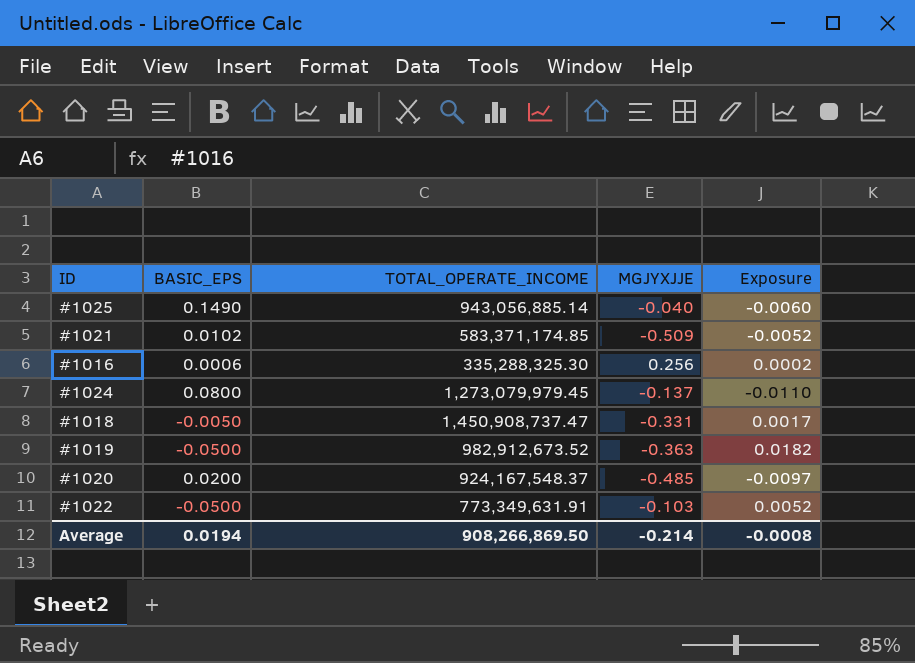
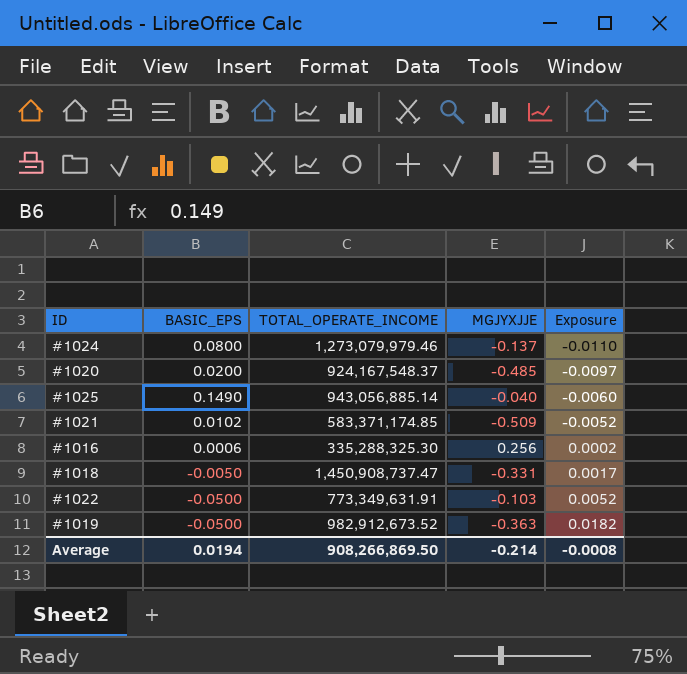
row order: none -> Exposure ascending
#1024 | TOTAL_OPERATE_INCOME: 1,273,079,979.45 -> 1,273,079,979.46

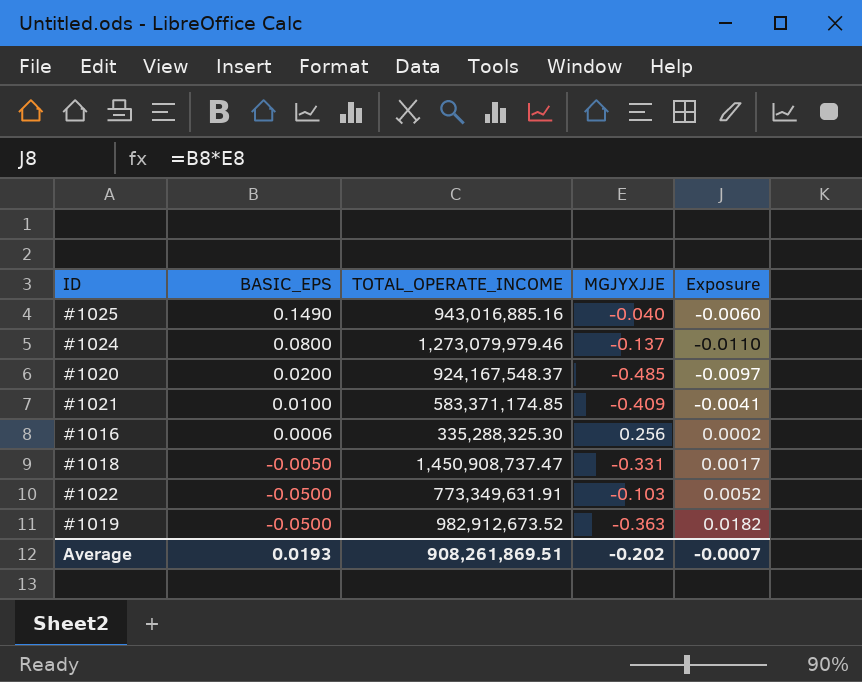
row order: Exposure ascending -> BASIC_EPS descending
#1025 | TOTAL_OPERATE_INCOME: 943,056,885.14 -> 943,016,885.16
#1021 | BASIC_EPS: 0.0102 -> 0.0100
#1021 | MGJYXJJE: -0.509 -> -0.409
#1021 | Exposure: -0.0052 -> -0.0041
Average | BASIC_EPS: 0.0194 -> 0.0193
Average | TOTAL_OPERATE_INCOME: 908,266,869.50 -> 908,261,869.51
Average | MGJYXJJE: -0.214 -> -0.202
Average | Exposure: -0.0008 -> -0.0007

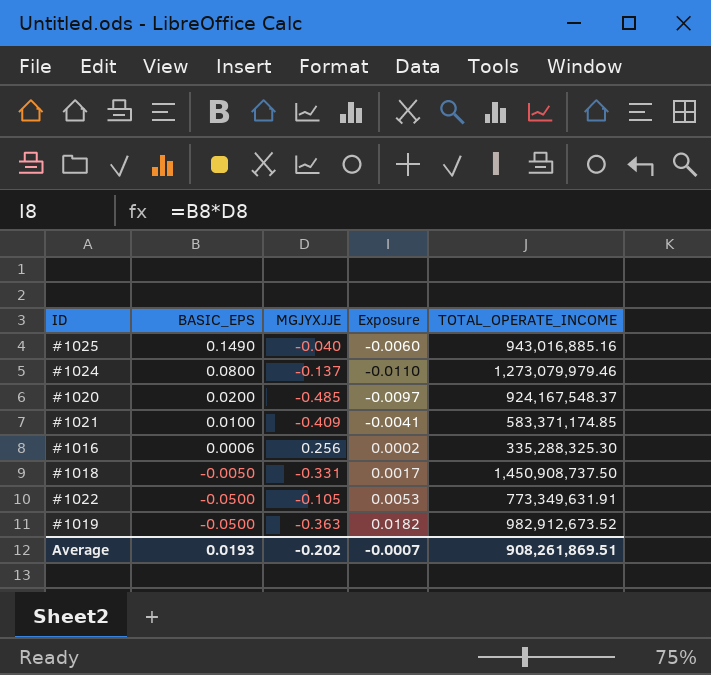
column TOTAL_OPERATE_INCOME | position: 3 -> 5
#1018 | TOTAL_OPERATE_INCOME: 1,450,908,737.47 -> 1,450,908,737.50
#1022 | MGJYXJJE: -0.103 -> -0.105
#1022 | Exposure: 0.0052 -> 0.0053

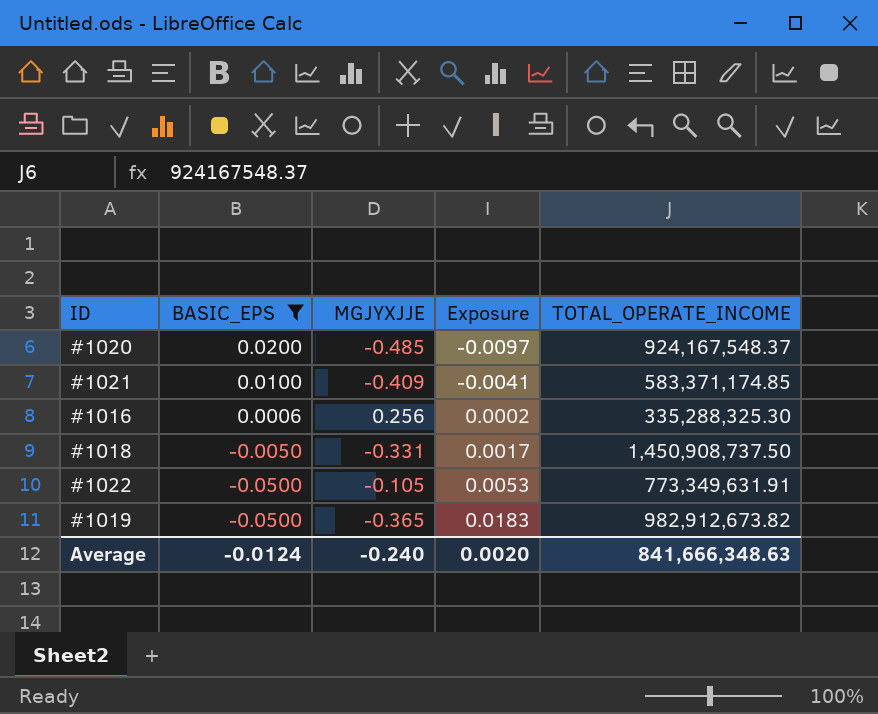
filter: none -> BASIC_EPS <= 0.0200
#1019 | MGJYXJJE: -0.363 -> -0.365
#1019 | Exposure: 0.0182 -> 0.0183
#1019 | TOTAL_OPERATE_INCOME: 982,912,673.52 -> 982,912,673.82
Average | BASIC_EPS: 0.0193 -> -0.0124
Average | MGJYXJJE: -0.202 -> -0.240
Average | Exposure: -0.0007 -> 0.0020
Average | TOTAL_OPERATE_INCOME: 908,261,869.51 -> 841,666,348.63

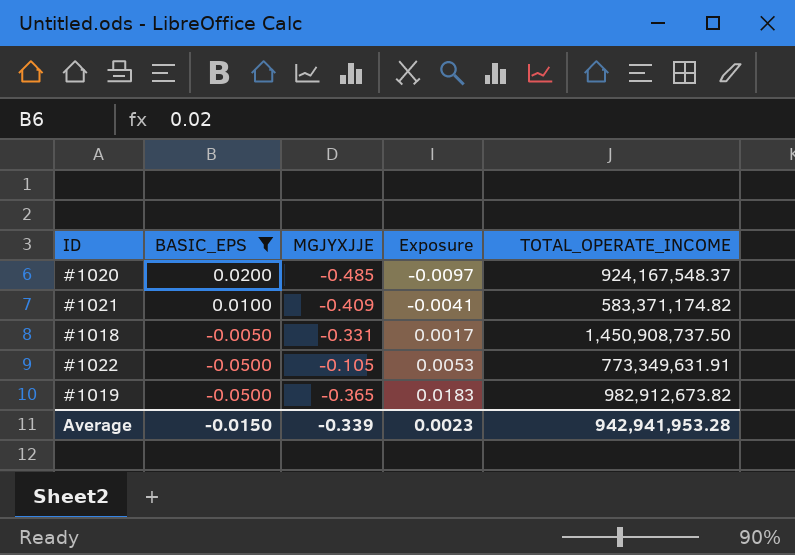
row #1016: 0.0006 | 0.256 | 0.0002 | 335,288,325.30 -> none
#1021 | TOTAL_OPERATE_INCOME: 583,371,174.85 -> 583,371,174.82
Average | BASIC_EPS: -0.0124 -> -0.0150
Average | MGJYXJJE: -0.240 -> -0.339
Average | Exposure: 0.0020 -> 0.0023
Average | TOTAL_OPERATE_INCOME: 841,666,348.63 -> 942,941,953.28

